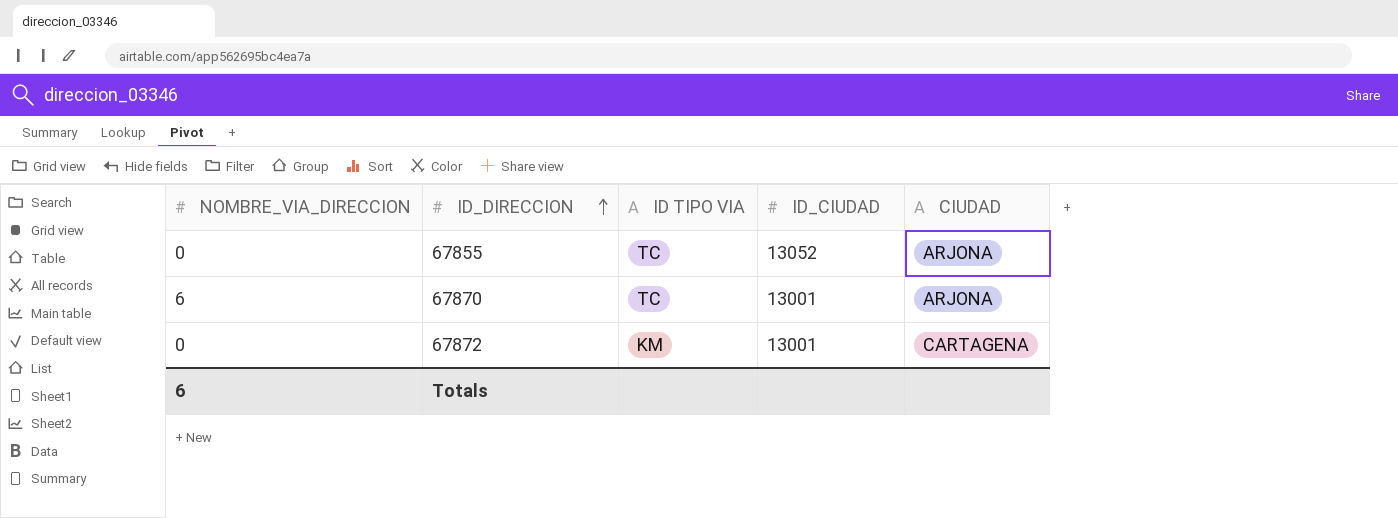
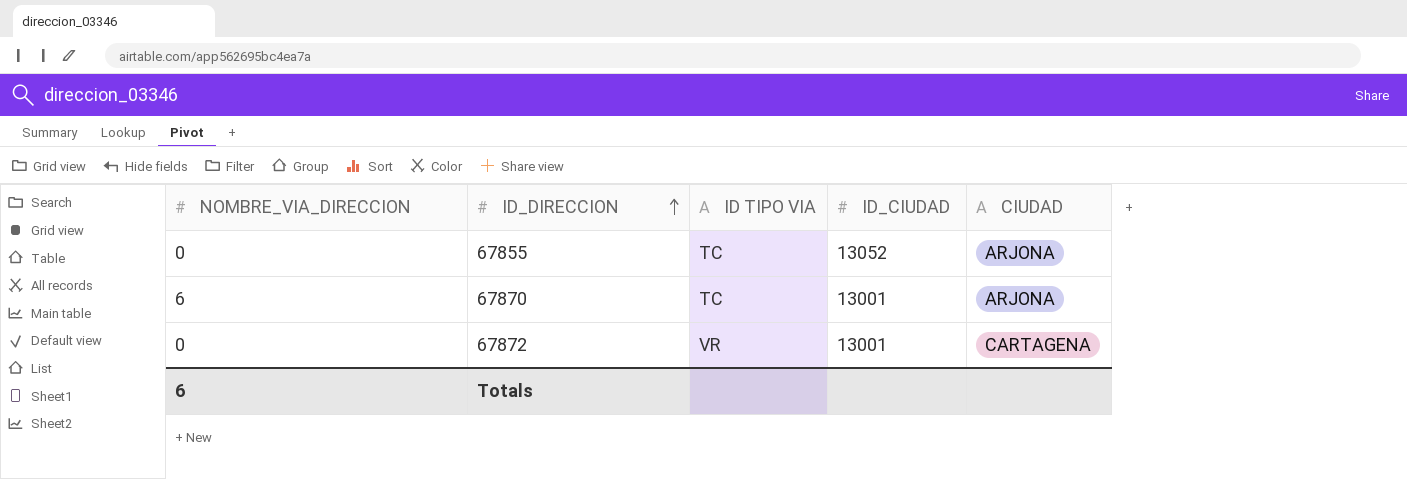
67872 | ID TIPO VIA: KM -> VR

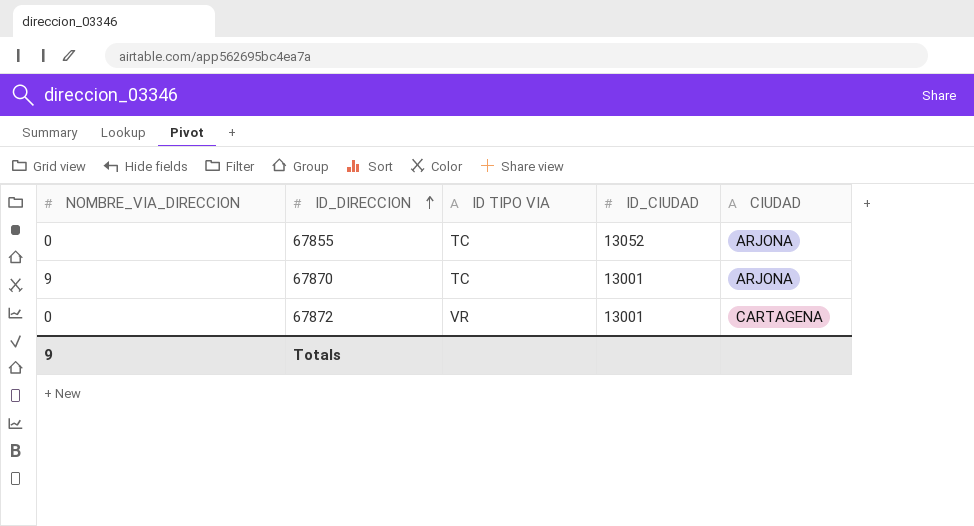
67870 | NOMBRE_VIA_DIRECCION: 6 -> 9
Totals | NOMBRE_VIA_DIRECCION: 6 -> 9

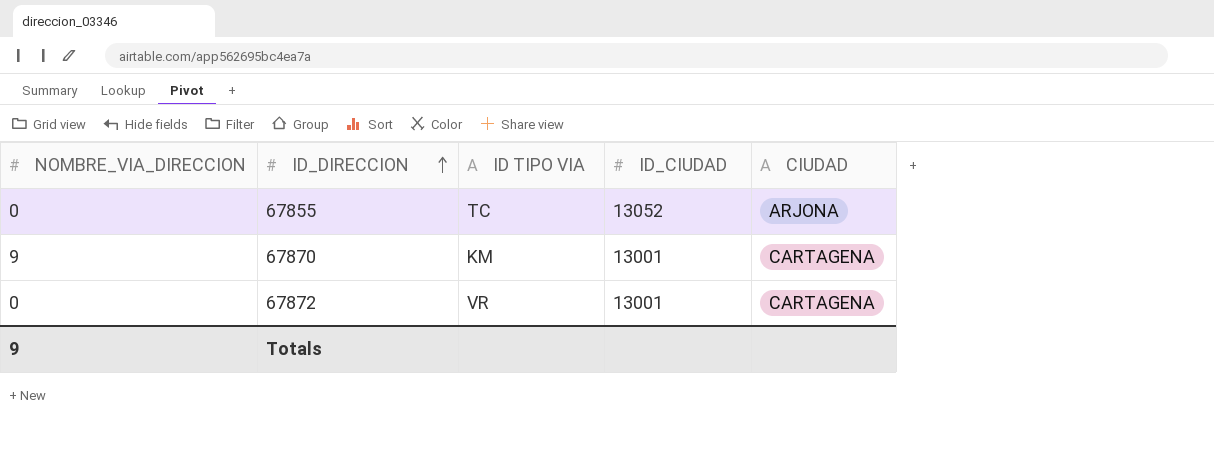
67870 | ID TIPO VIA: TC -> KM
67870 | CIUDAD: ARJONA -> CARTAGENA

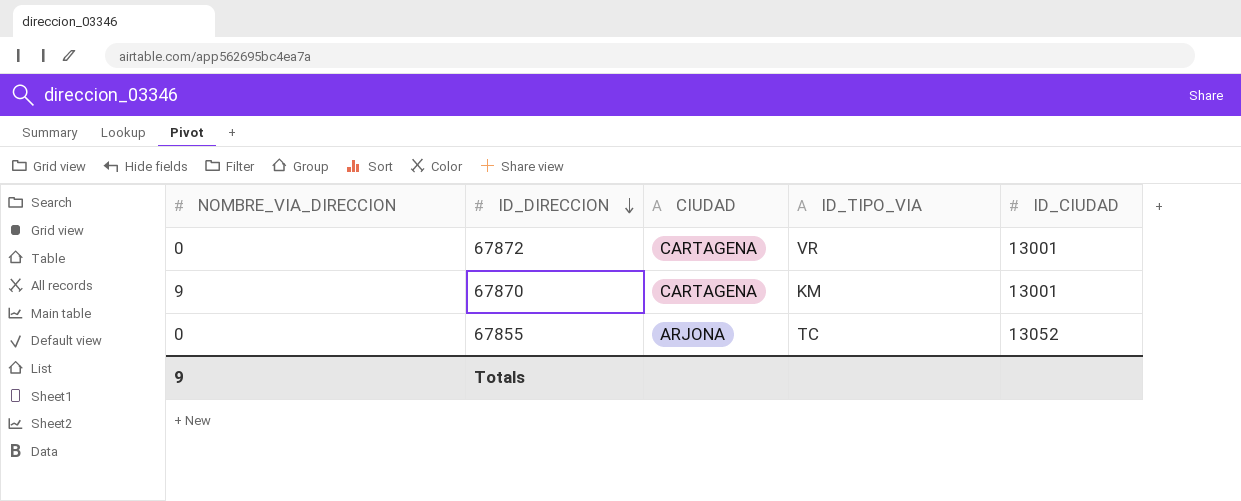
row order: ID_DIRECCION ascending -> ID_DIRECCION descending
column CIUDAD | position: 5 -> 3
column name: ID TIPO VIA -> ID_TIPO_VIA

